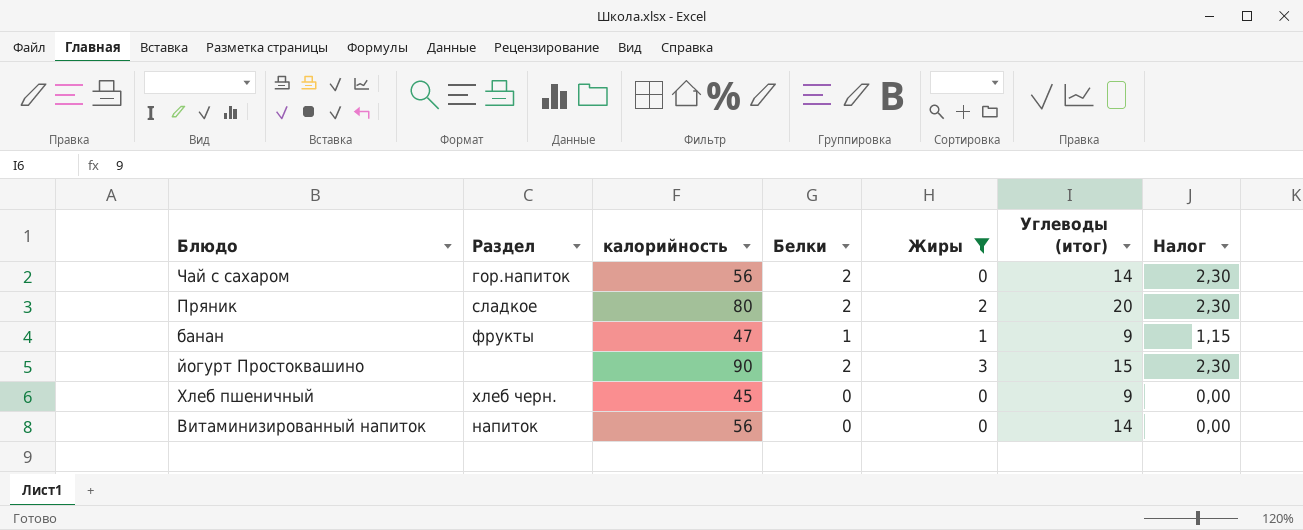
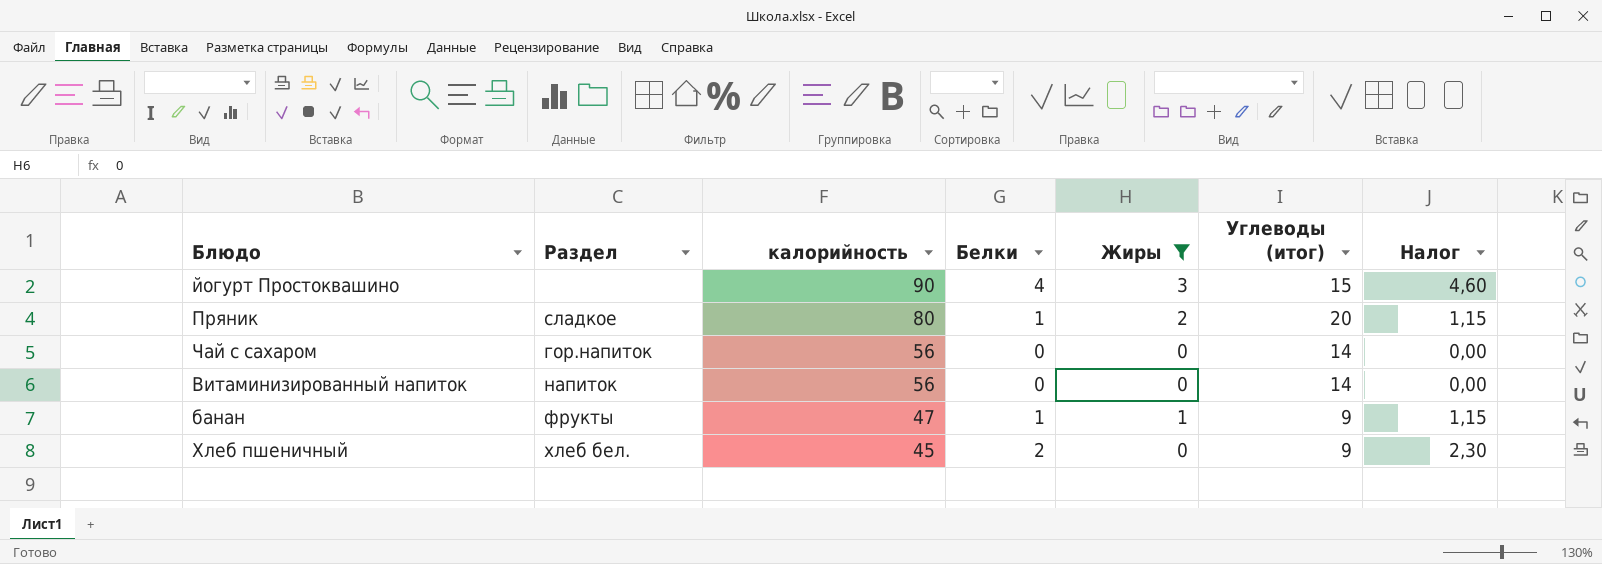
row order: none -> калорийность descending
йогурт Простоквашино | Белки: 2 -> 4
йогурт Простоквашино | Налог: 2,30 -> 4,60
Пряник | Белки: 2 -> 1
Пряник | Налог: 2,30 -> 1,15
Чай с сахаром | Белки: 2 -> 0
Чай с сахаром | Налог: 2,30 -> 0,00
Хлеб пшеничный | Раздел: хлеб черн. -> хлеб бел.
Хлеб пшеничный | Белки: 0 -> 2
Хлеб пшеничный | Налог: 0,00 -> 2,30

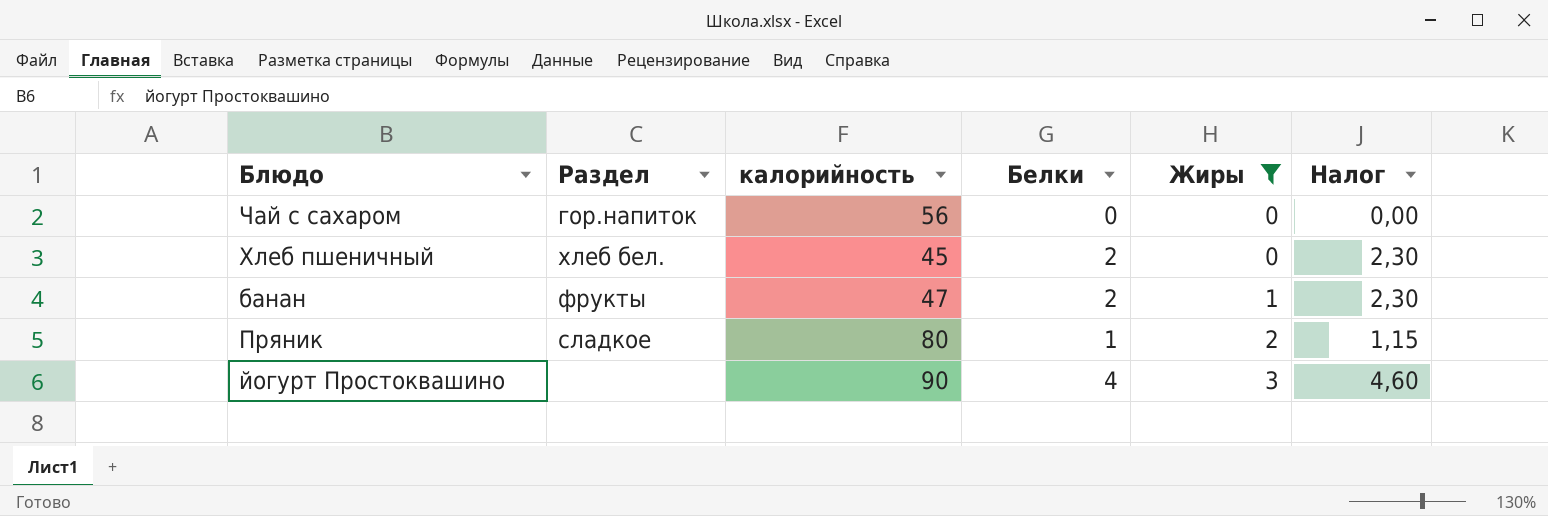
row order: калорийность descending -> Жиры ascending
column Углеводы (итог) | position: 6 -> none
row Витаминизированный напиток: напиток | 56 | 0 | 0 | 14 | 0,00 -> none
банан | Белки: 1 -> 2
банан | Налог: 1,15 -> 2,30

